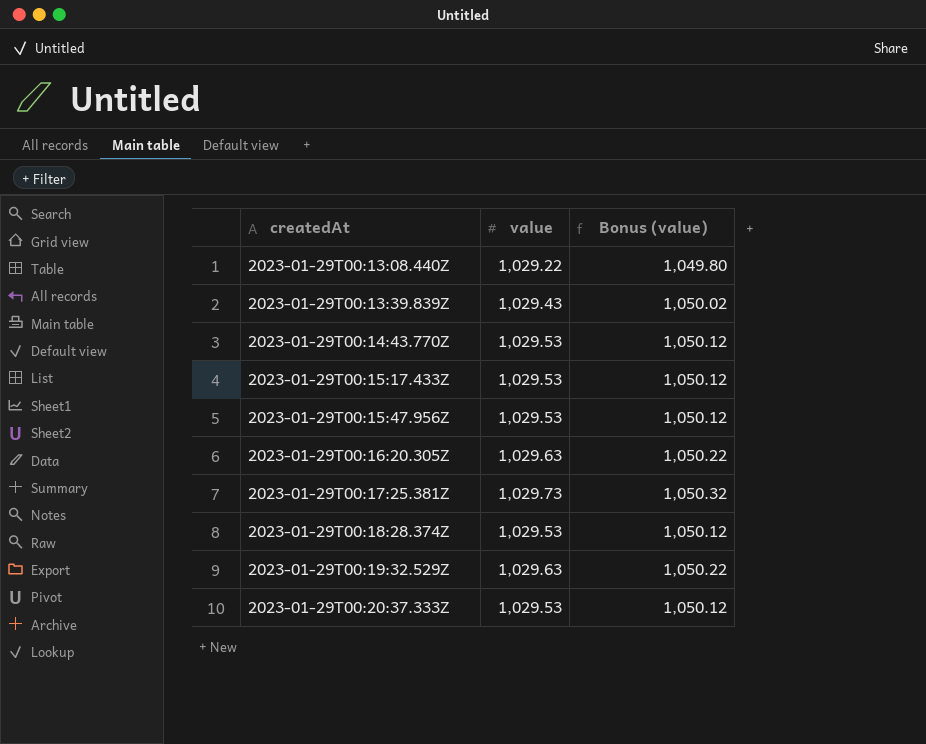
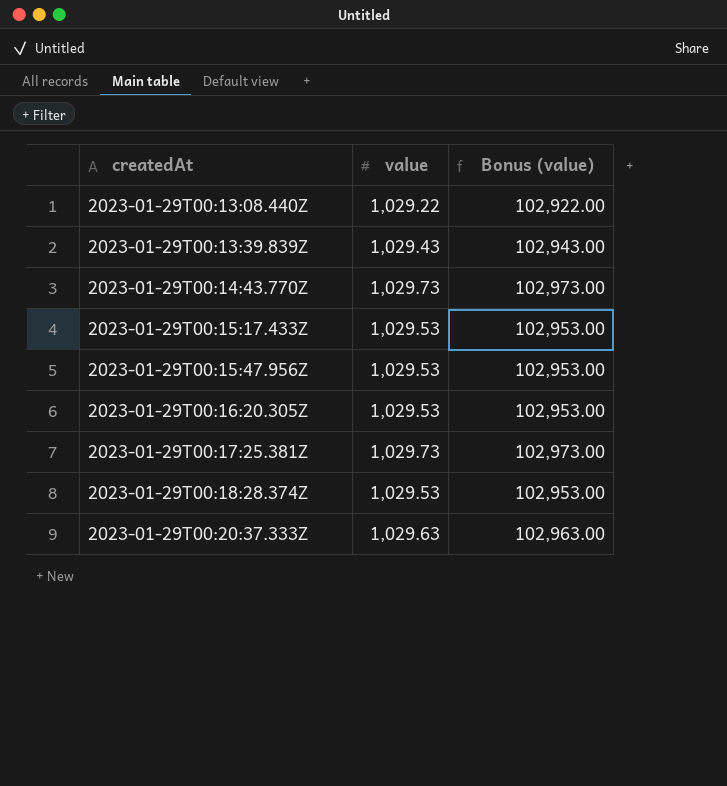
column Bonus (value) | formula: [value] * 1.02 -> [value] * 100
row 2023-01-29T00:19:32.529Z: 1,029.63 | 1,050.22 -> none
2023-01-29T00:14:43.770Z | value: 1,029.53 -> 1,029.73
2023-01-29T00:16:20.305Z | value: 1,029.63 -> 1,029.53
2023-01-29T00:20:37.333Z | value: 1,029.53 -> 1,029.63

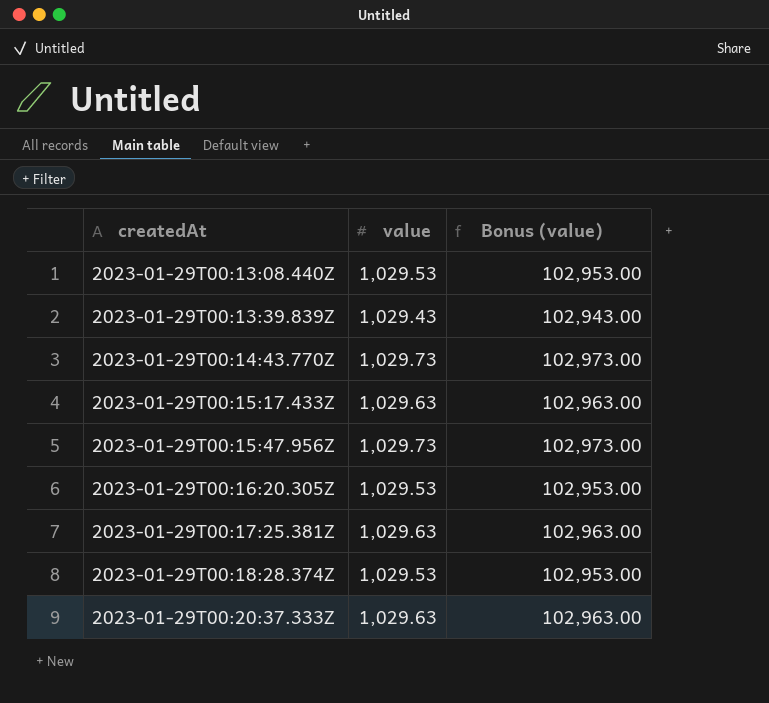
2023-01-29T00:13:08.440Z | value: 1,029.22 -> 1,029.53
2023-01-29T00:13:08.440Z | Bonus (value): 102,922.00 -> 102,953.00
2023-01-29T00:15:17.433Z | value: 1,029.53 -> 1,029.63
2023-01-29T00:15:17.433Z | Bonus (value): 102,953.00 -> 102,963.00
2023-01-29T00:15:47.956Z | value: 1,029.53 -> 1,029.73
2023-01-29T00:15:47.956Z | Bonus (value): 102,953.00 -> 102,973.00
2023-01-29T00:17:25.381Z | value: 1,029.73 -> 1,029.63
2023-01-29T00:17:25.381Z | Bonus (value): 102,973.00 -> 102,963.00

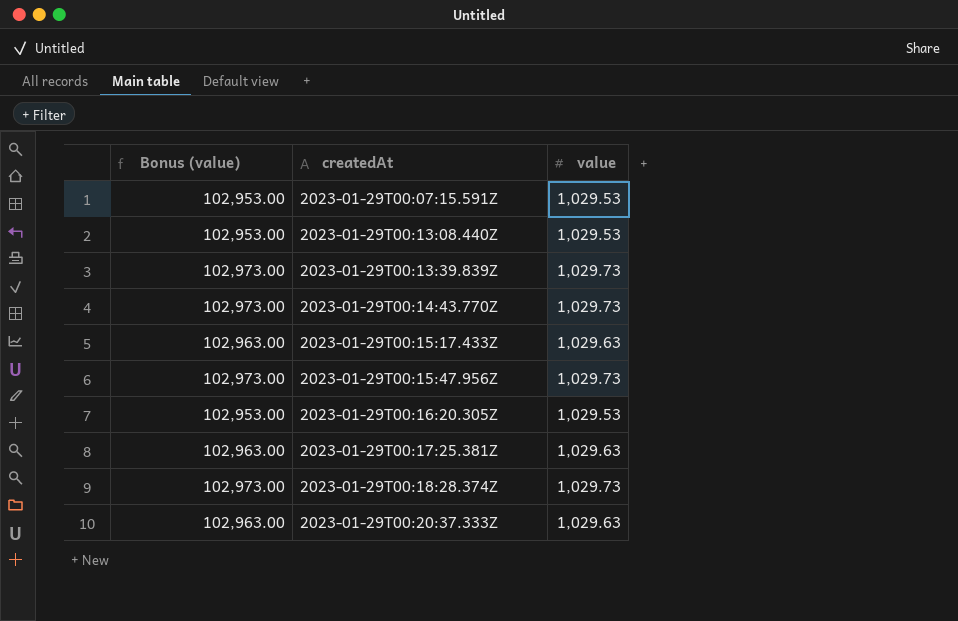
column Bonus (value) | position: 3 -> 1
row 2023-01-29T00:07:15.591Z: none -> 102,953.00 | 1,029.53
2023-01-29T00:13:39.839Z | Bonus (value): 102,943.00 -> 102,973.00
2023-01-29T00:13:39.839Z | value: 1,029.43 -> 1,029.73
2023-01-29T00:18:28.374Z | Bonus (value): 102,953.00 -> 102,973.00
2023-01-29T00:18:28.374Z | value: 1,029.53 -> 1,029.73

